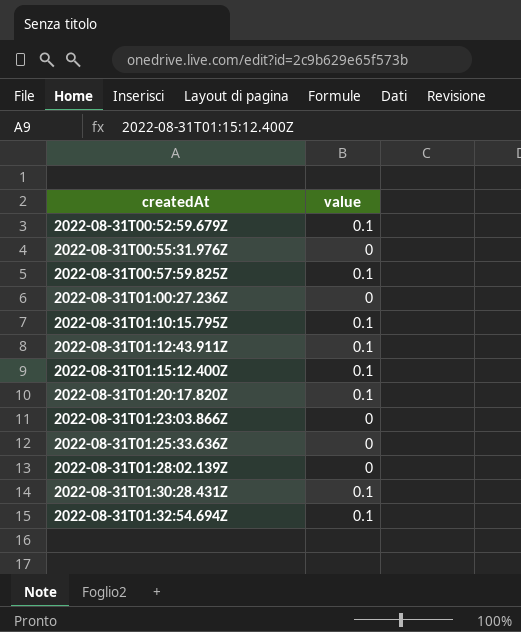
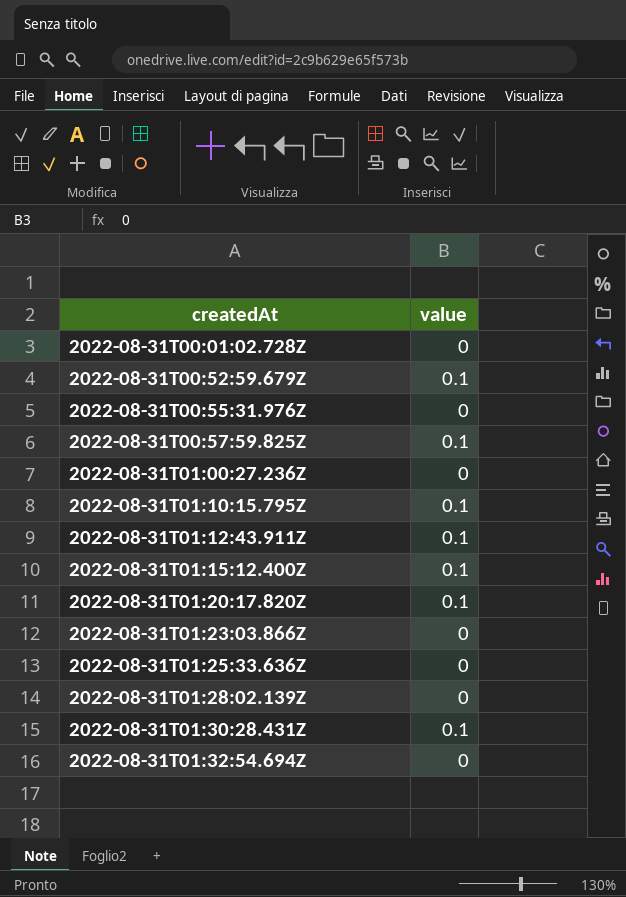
row 2022-08-31T00:01:02.728Z: none -> 0
2022-08-31T01:32:54.694Z | value: 0.1 -> 0

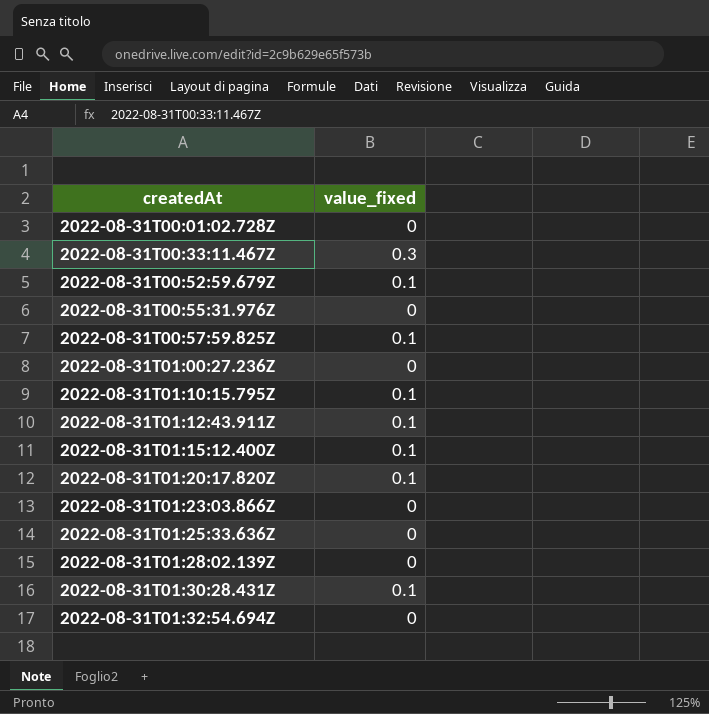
column name: value -> value_fixed
row 2022-08-31T00:33:11.467Z: none -> 0.3

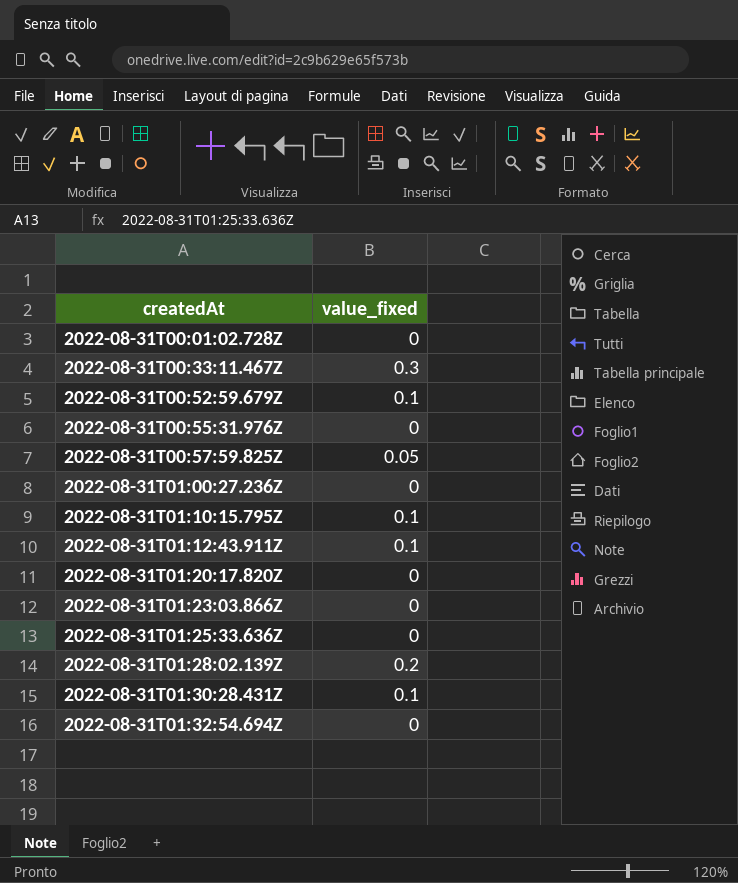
row 2022-08-31T01:15:12.400Z: 0.1 -> none
2022-08-31T00:57:59.825Z | value_fixed: 0.1 -> 0.05
2022-08-31T01:20:17.820Z | value_fixed: 0.1 -> 0
2022-08-31T01:28:02.139Z | value_fixed: 0 -> 0.2

